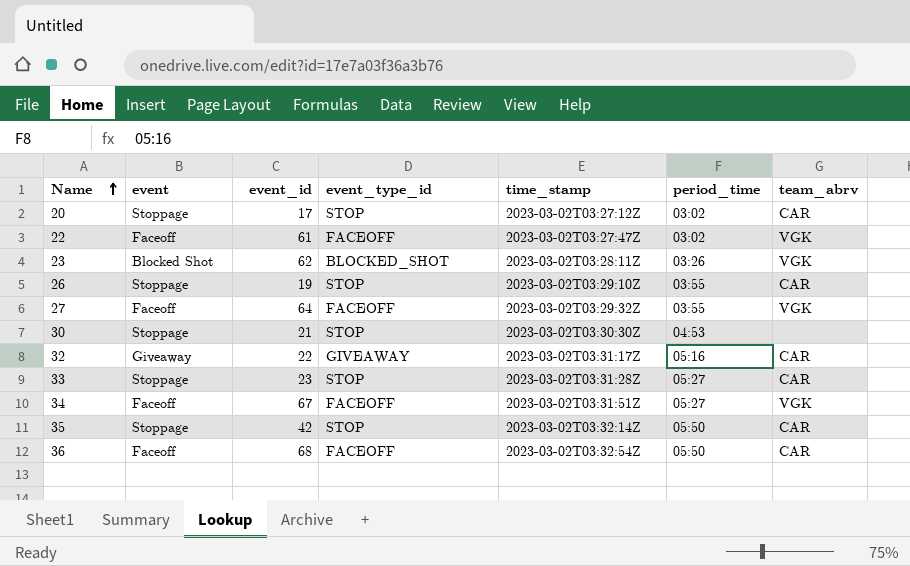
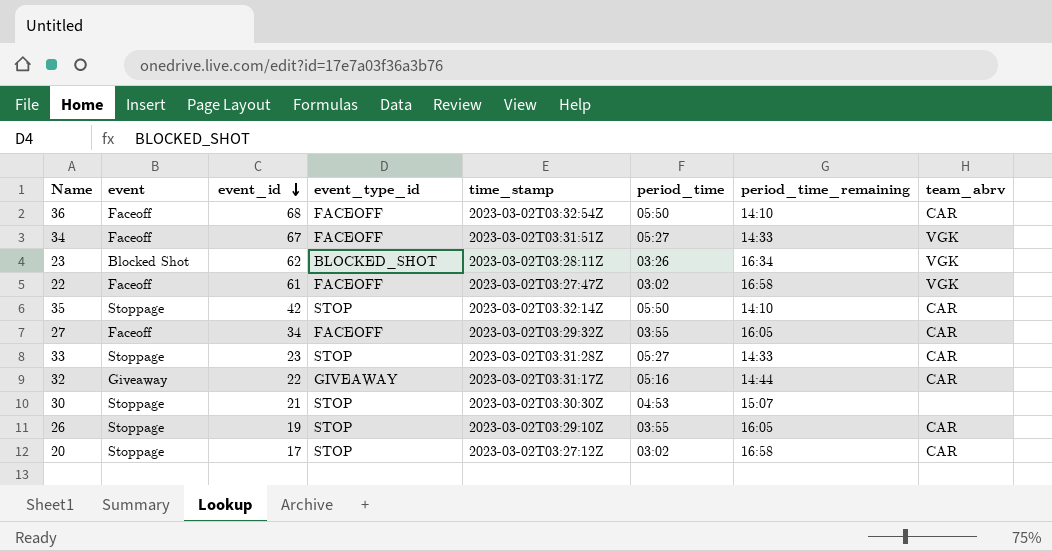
row order: Name ascending -> event_id descending
column period_time_remaining | position: none -> 7
27 | event_id: 64 -> 34
27 | team_abrv: VGK -> CAR

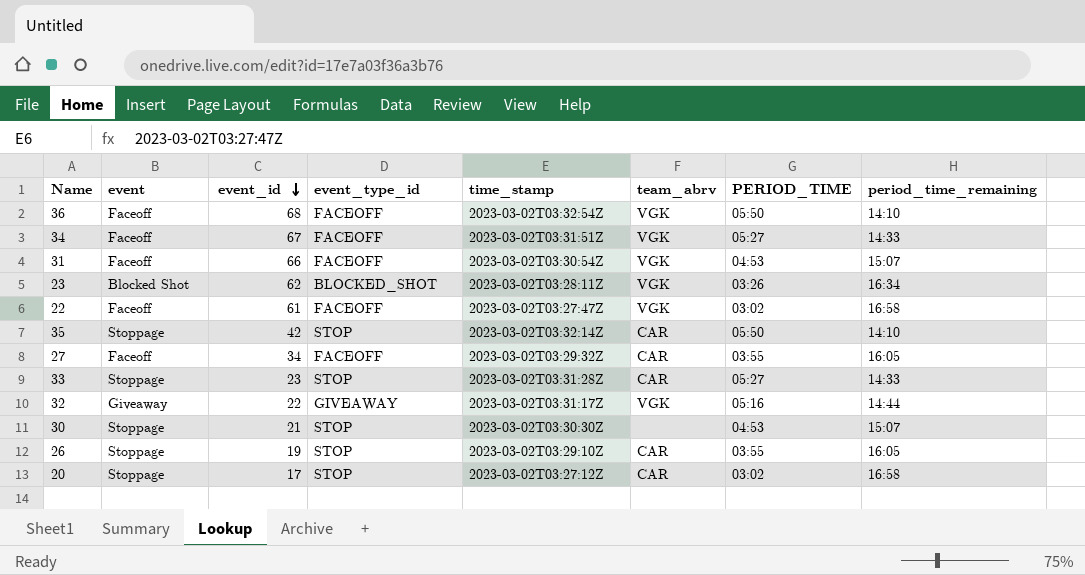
column team_abrv | position: 8 -> 6
column name: period_time -> PERIOD_TIME
36 | team_abrv: CAR -> VGK
row 31: none -> Faceoff | 66 | FACEOFF | 2023-03-02T03:30:54Z | VGK | 04:53 | 15:07
32 | team_abrv: CAR -> VGK

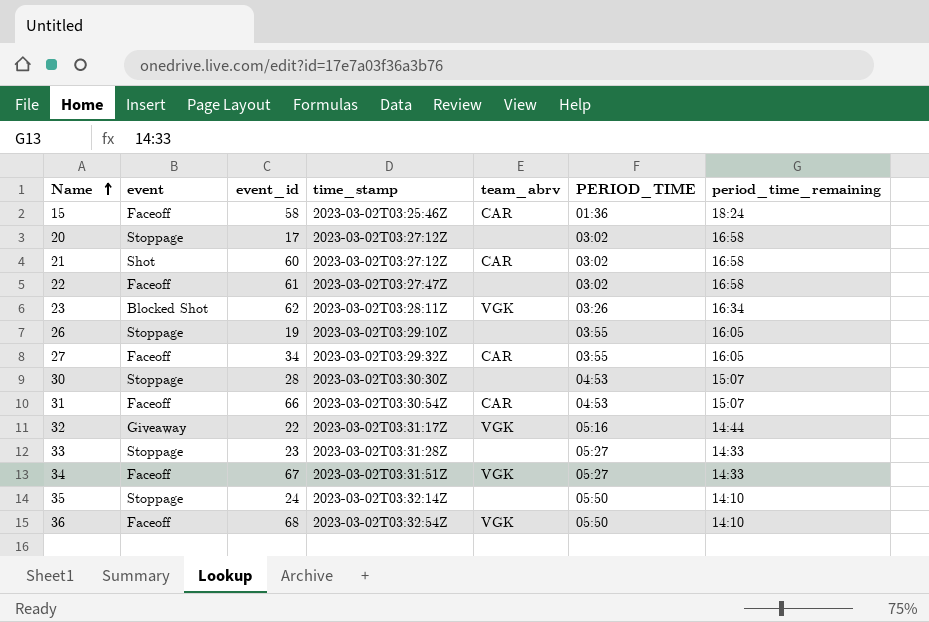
row order: event_id descending -> Name ascending
column event_type_id | position: 4 -> none
row 15: none -> Faceoff | 58 | 2023-03-02T03:25:46Z | CAR | 01:36 | 18:24
20 | team_abrv: CAR -> none
row 21: none -> Shot | 60 | 2023-03-02T03:27:12Z | CAR | 03:02 | 16:58
22 | team_abrv: VGK -> none
26 | team_abrv: CAR -> none
30 | event_id: 21 -> 28
31 | team_abrv: VGK -> CAR
33 | team_abrv: CAR -> none
35 | event_id: 42 -> 24
35 | team_abrv: CAR -> none

